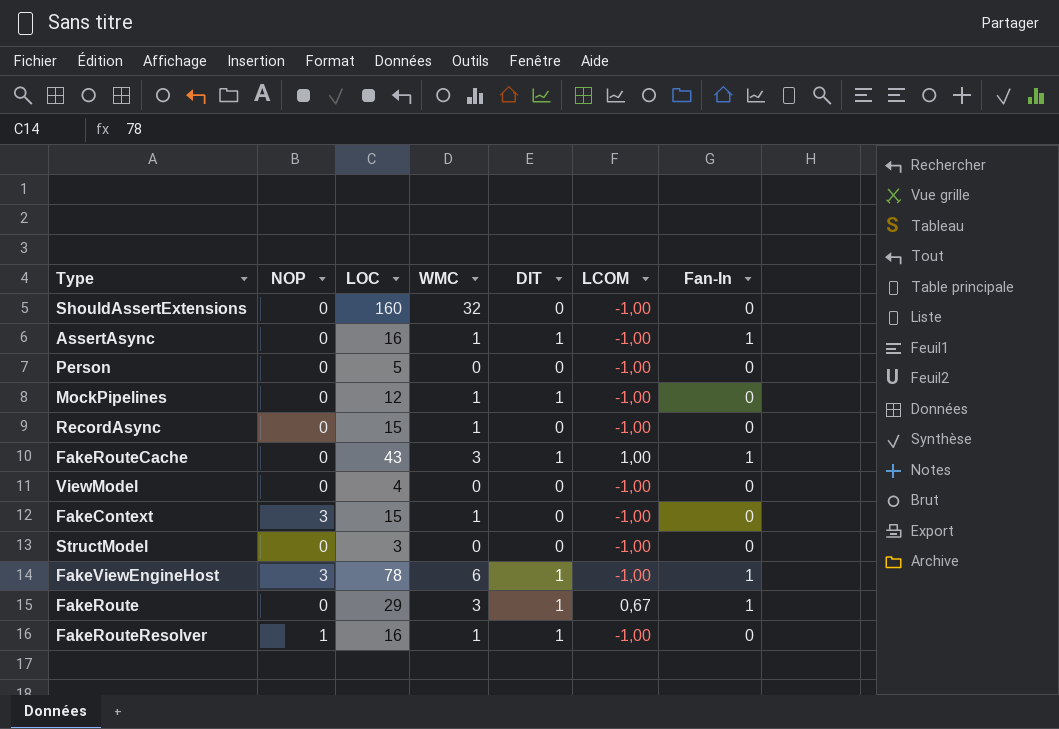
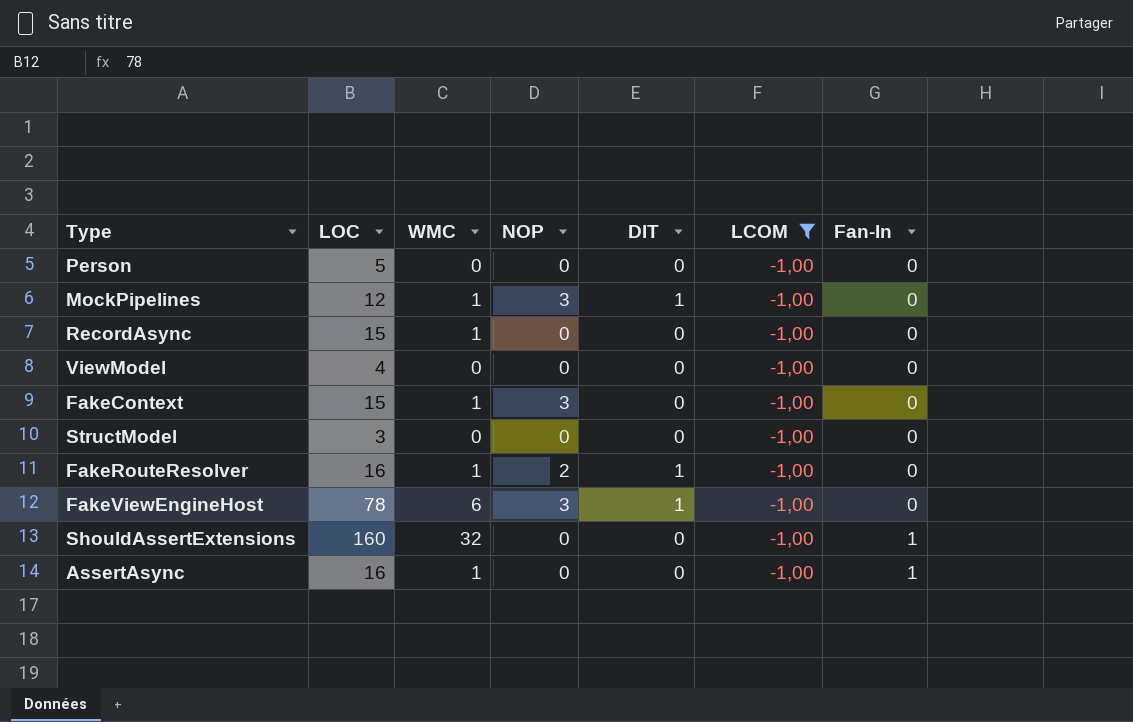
filter: none -> LCOM = -1,00
row order: none -> Fan-In ascending
column NOP | position: 2 -> 4
MockPipelines | NOP: 0 -> 3
FakeRouteResolver | NOP: 1 -> 2
FakeViewEngineHost | Fan-In: 1 -> 0
ShouldAssertExtensions | Fan-In: 0 -> 1
AssertAsync | DIT: 1 -> 0

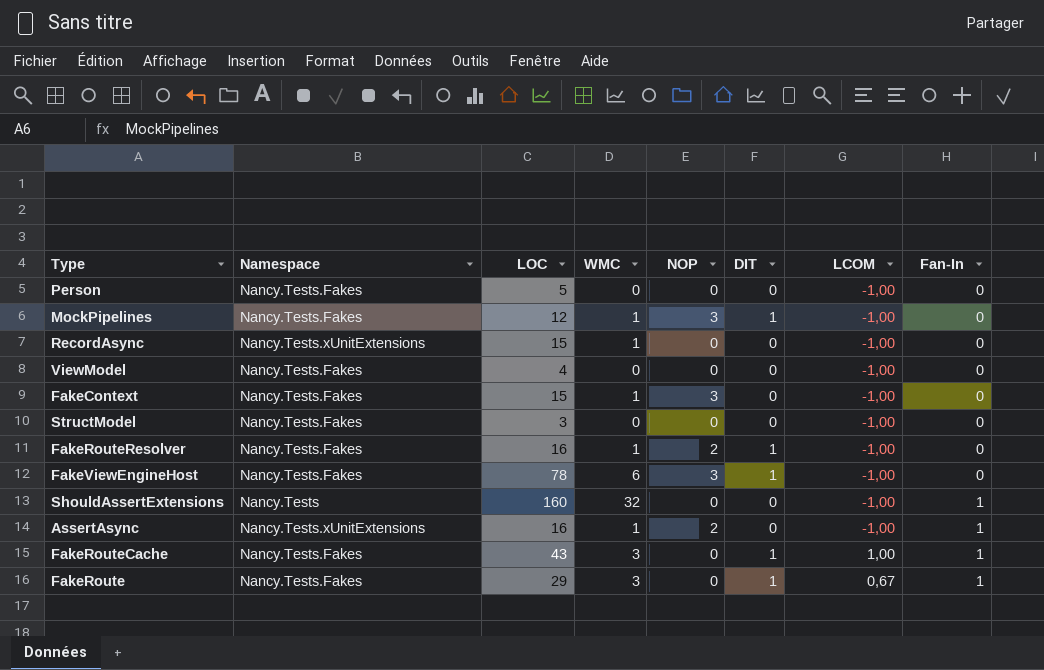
filter: LCOM = -1,00 -> none
column Namespace | position: none -> 2
AssertAsync | NOP: 0 -> 2

